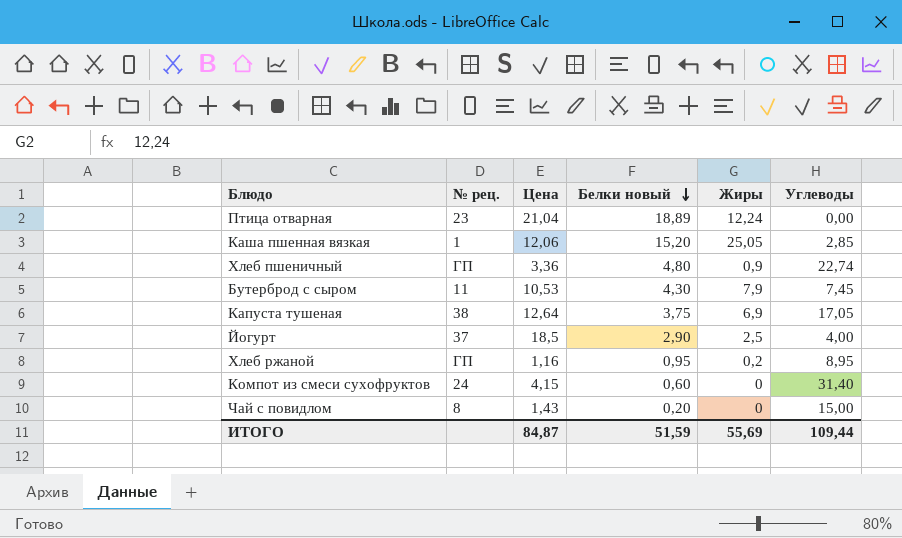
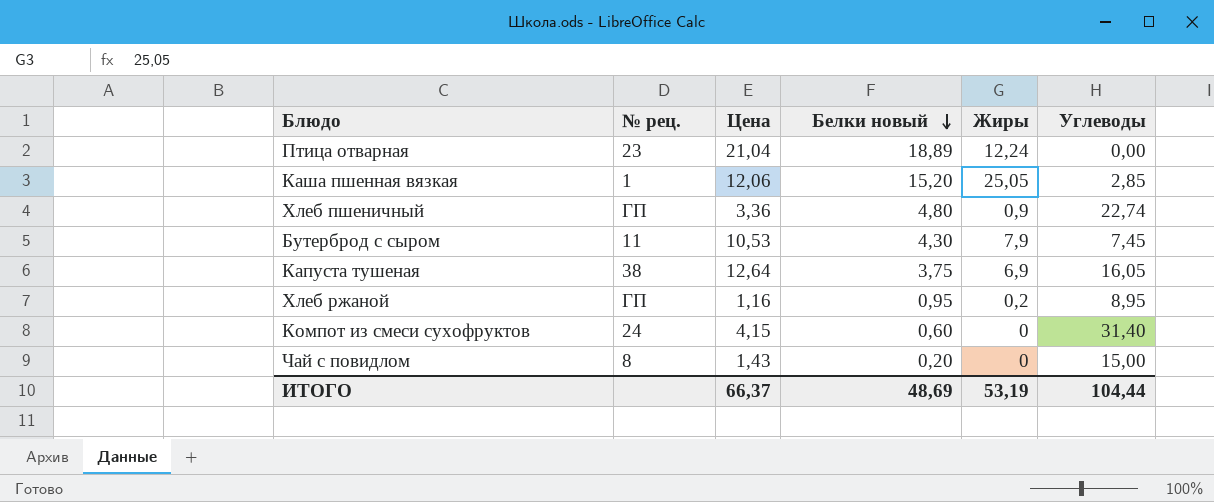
row Йогурт: 37 | 18,5 | 2,90 | 2,5 | 4,00 -> none
Капуста тушеная | Углеводы: 17,05 -> 16,05
ИТОГО | Цена: 84,87 -> 66,37
ИТОГО | Белки новый: 51,59 -> 48,69
ИТОГО | Жиры: 55,69 -> 53,19
ИТОГО | Углеводы: 109,44 -> 104,44

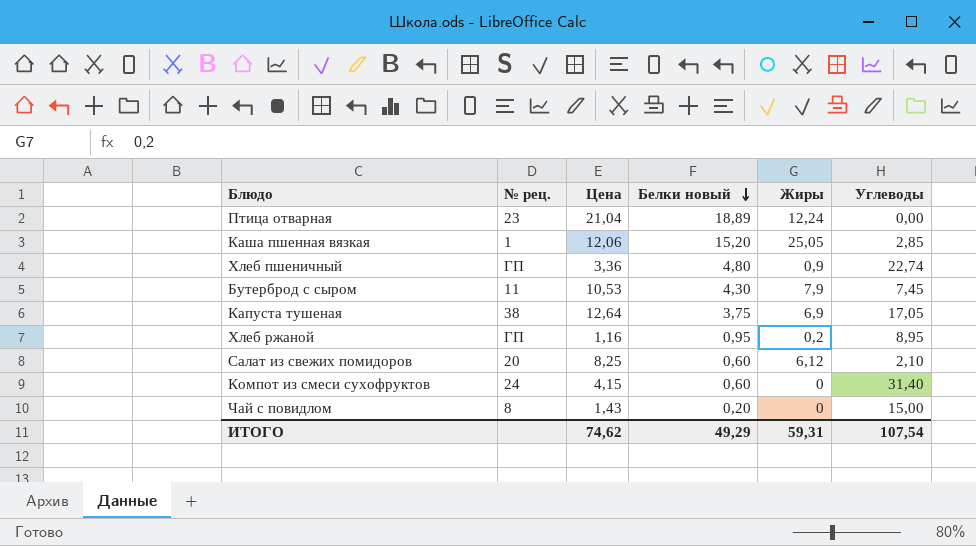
Капуста тушеная | Углеводы: 16,05 -> 17,05
row Салат из свежих помидоров: none -> 20 | 8,25 | 0,60 | 6,12 | 2,10
ИТОГО | Цена: 66,37 -> 74,62
ИТОГО | Белки новый: 48,69 -> 49,29
ИТОГО | Жиры: 53,19 -> 59,31
ИТОГО | Углеводы: 104,44 -> 107,54

